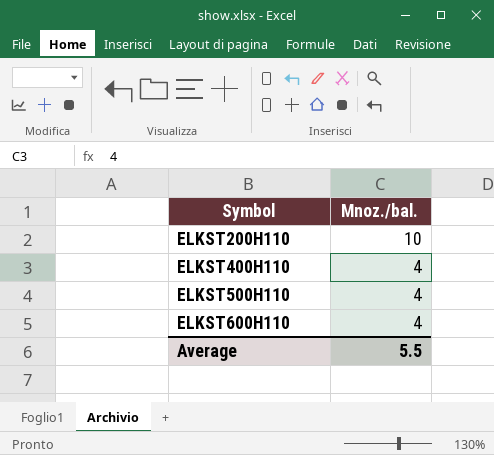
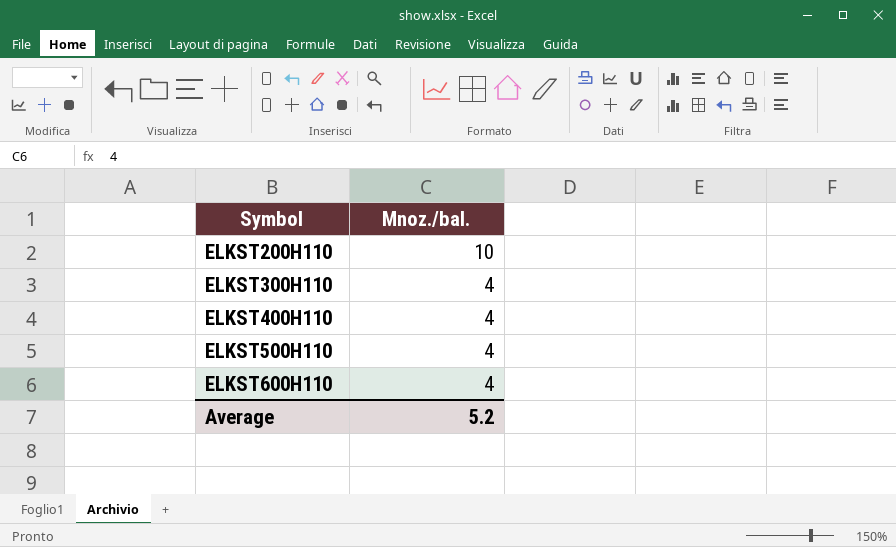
row ELKST300H110: none -> 4
Average | Mnoz./bal.: 5.5 -> 5.2

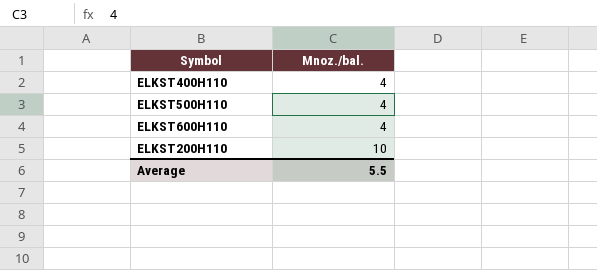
row order: Symbol ascending -> Mnoz./bal. ascending
row ELKST300H110: 4 -> none
Average | Mnoz./bal.: 5.2 -> 5.5

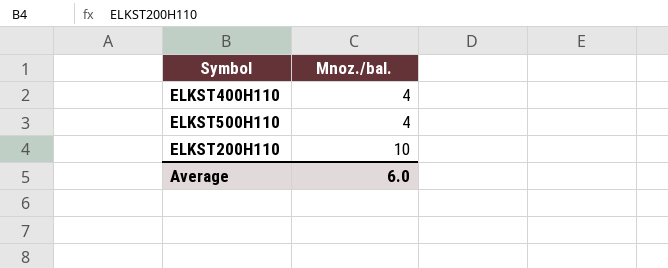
row ELKST600H110: 4 -> none
Average | Mnoz./bal.: 5.5 -> 6.0

